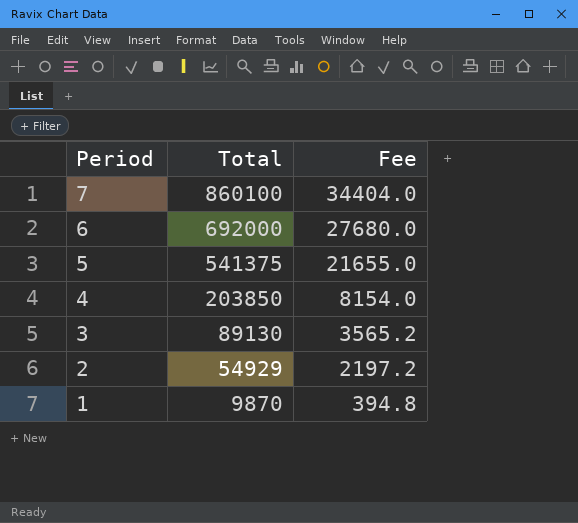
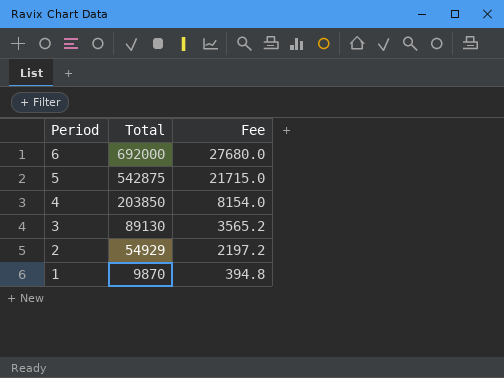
row 7: 860100 | 34404.0 -> none
5 | Total: 541375 -> 542875
5 | Fee: 21655.0 -> 21715.0

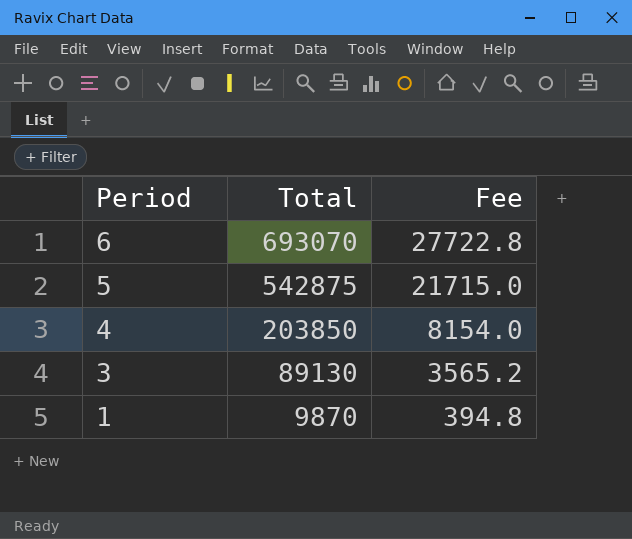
row 2: 54929 | 2197.2 -> none
6 | Total: 692000 -> 693070
6 | Fee: 27680.0 -> 27722.8

